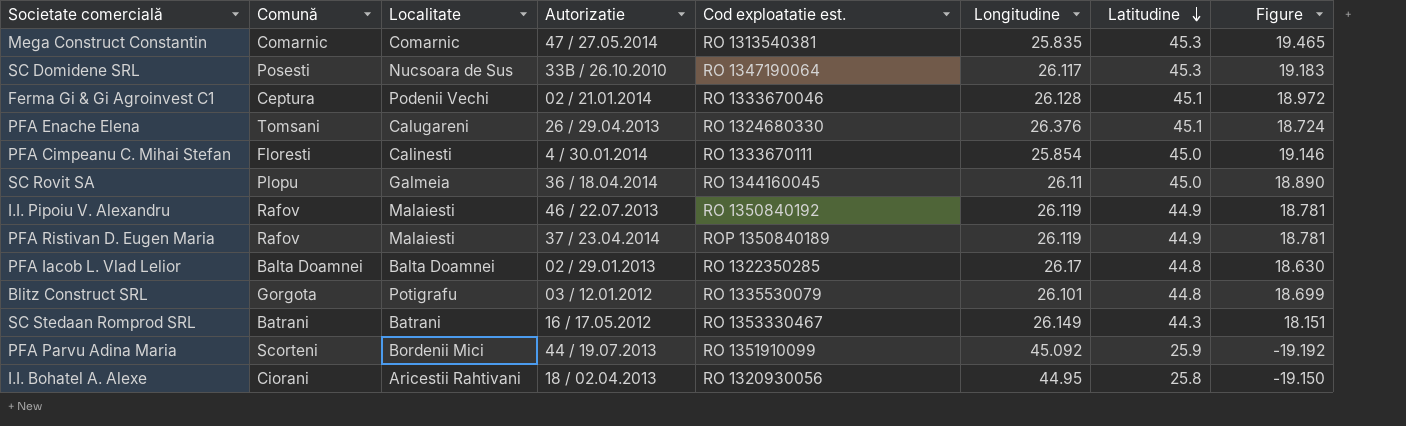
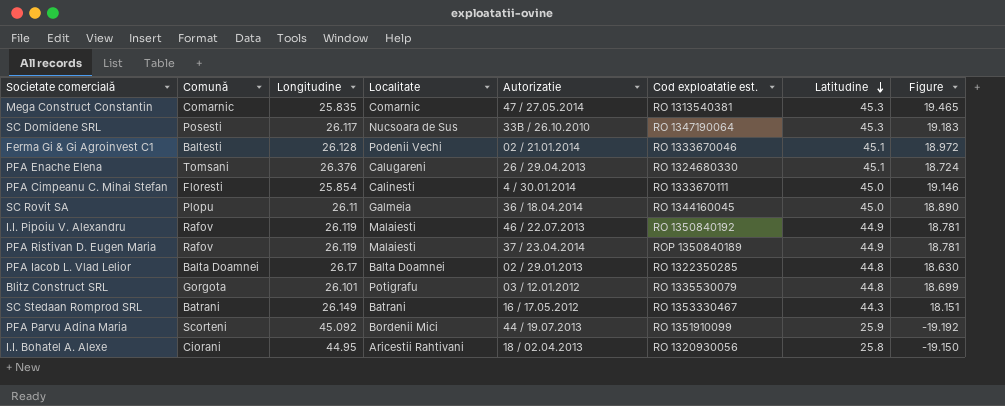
column Longitudine | position: 6 -> 3
Ferma Gi & Gi Agroinvest C1 | Comună: Ceptura -> Baltesti

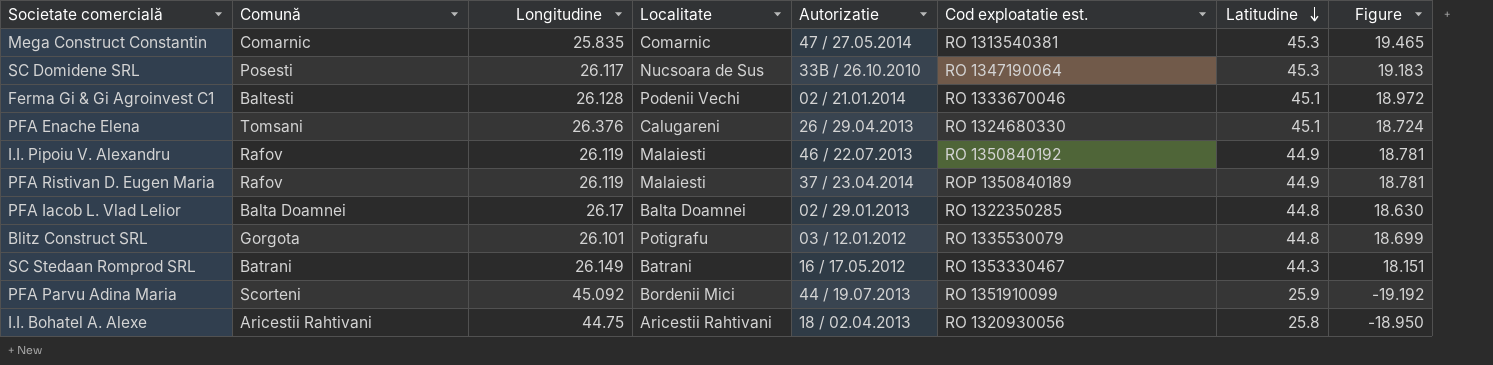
row PFA Cimpeanu C. Mihai Stefan: Floresti | 25.854 | Calinesti | 4 / 30.01.2014 | RO 1333670111 | 45.0 | 19.146 -> none
row SC Rovit SA: Plopu | 26.11 | Galmeia | 36 / 18.04.2014 | RO 1344160045 | 45.0 | 18.890 -> none
I.I. Bohatel A. Alexe | Comună: Ciorani -> Aricestii Rahtivani
I.I. Bohatel A. Alexe | Longitudine: 44.95 -> 44.75
I.I. Bohatel A. Alexe | Figure: -19.150 -> -18.950

